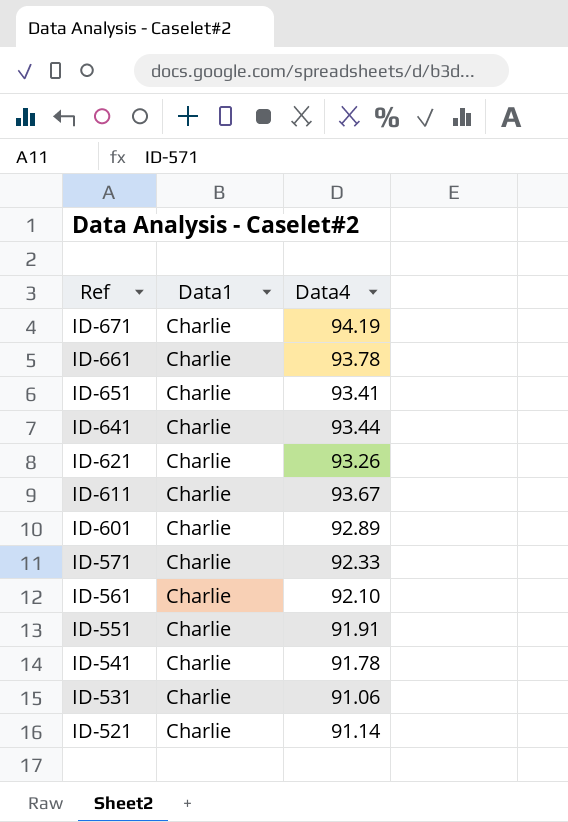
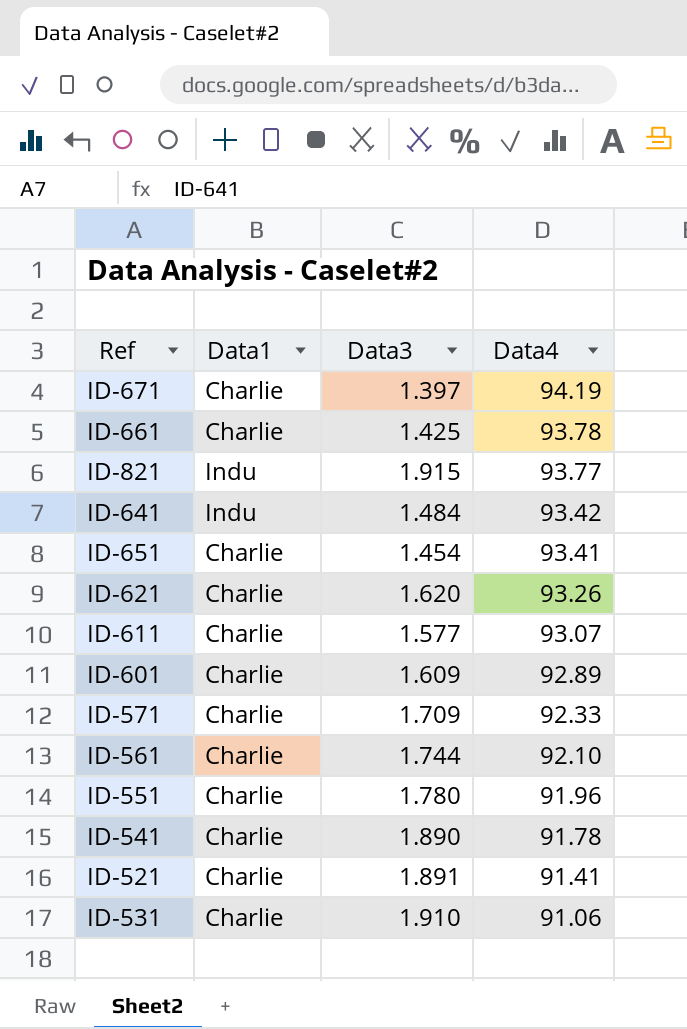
row order: Ref descending -> Data4 descending
column Data3 | position: none -> 3
row ID-821: none -> Indu | 1.915 | 93.77
ID-641 | Data1: Charlie -> Indu
ID-641 | Data4: 93.44 -> 93.42
ID-611 | Data4: 93.67 -> 93.07
ID-551 | Data4: 91.91 -> 91.96
ID-521 | Data4: 91.14 -> 91.41

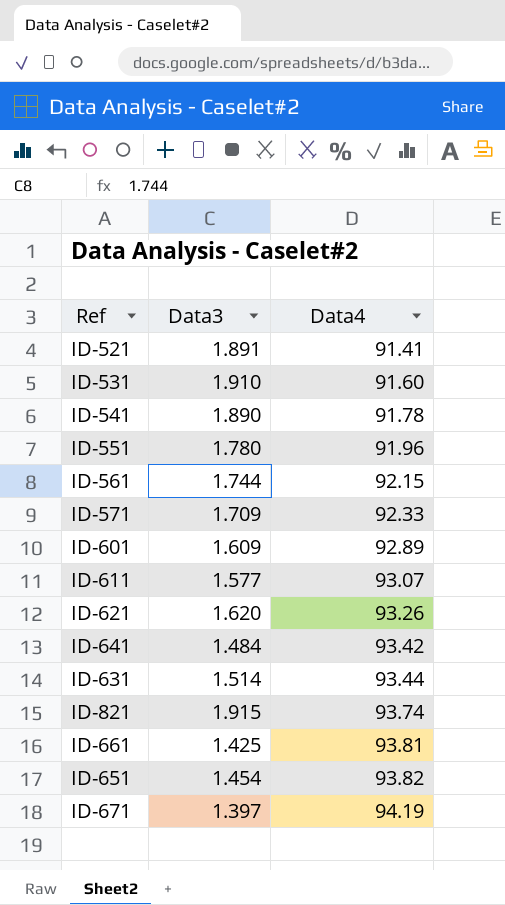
row order: Data4 descending -> Data4 ascending
column Data1 | position: 2 -> none
ID-531 | Data4: 91.06 -> 91.60
ID-561 | Data4: 92.10 -> 92.15
row ID-631: none -> 1.514 | 93.44
ID-821 | Data4: 93.77 -> 93.74
ID-661 | Data4: 93.78 -> 93.81
ID-651 | Data4: 93.41 -> 93.82

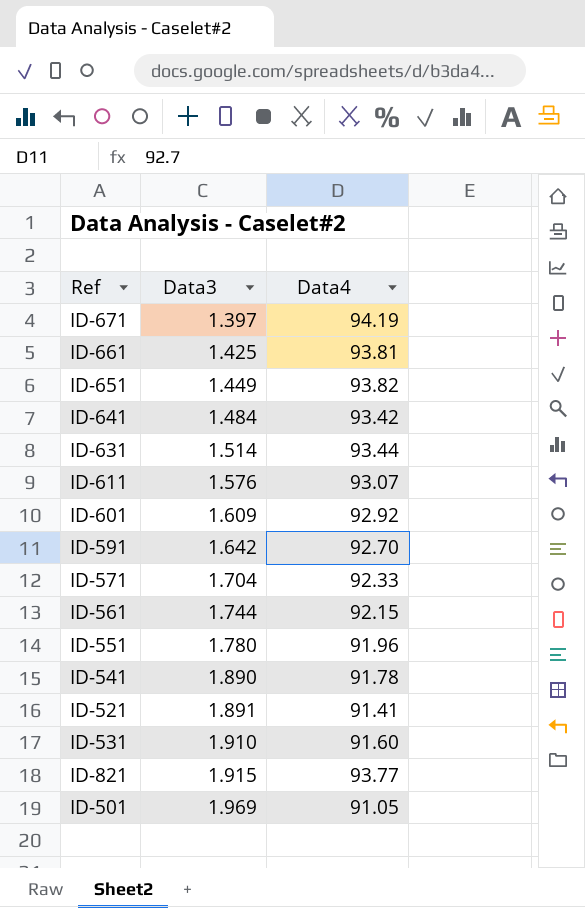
row order: Data4 ascending -> Data3 ascending
row ID-621: 1.620 | 93.26 -> none
ID-651 | Data3: 1.454 -> 1.449
ID-611 | Data3: 1.577 -> 1.576
ID-601 | Data4: 92.89 -> 92.92
row ID-591: none -> 1.642 | 92.70
ID-571 | Data3: 1.709 -> 1.704
ID-821 | Data4: 93.74 -> 93.77
row ID-501: none -> 1.969 | 91.05

